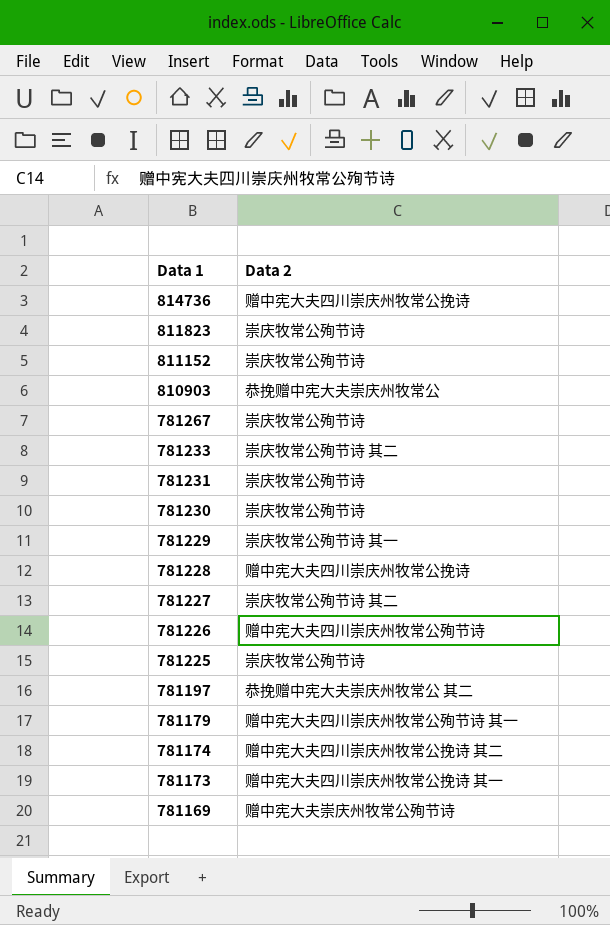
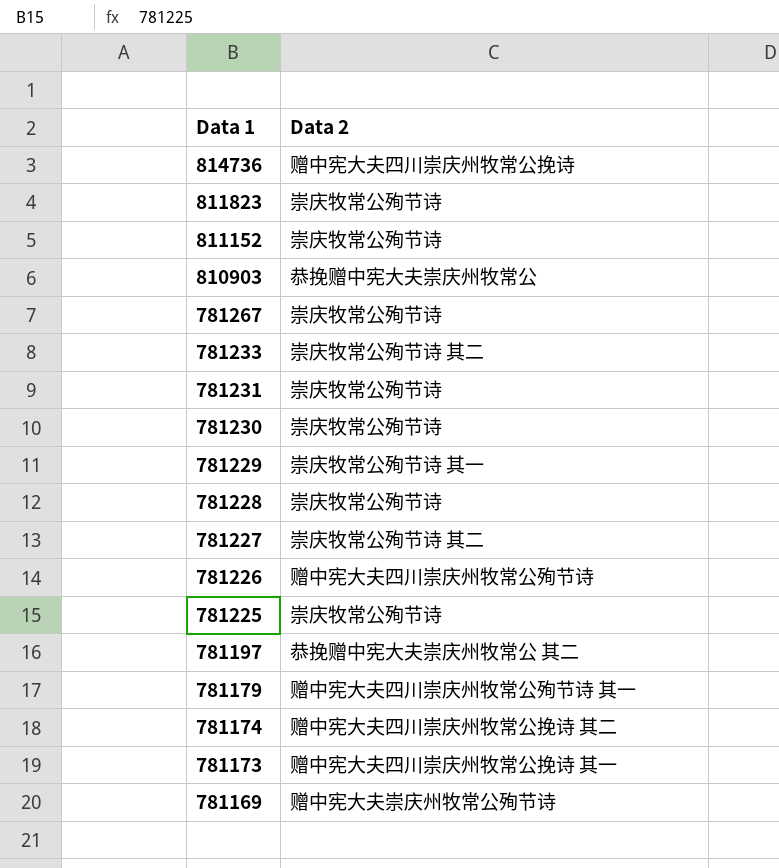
781228 | Data 2: 赠中宪大夫四川崇庆州牧常公挽诗 -> 崇庆牧常公殉节诗

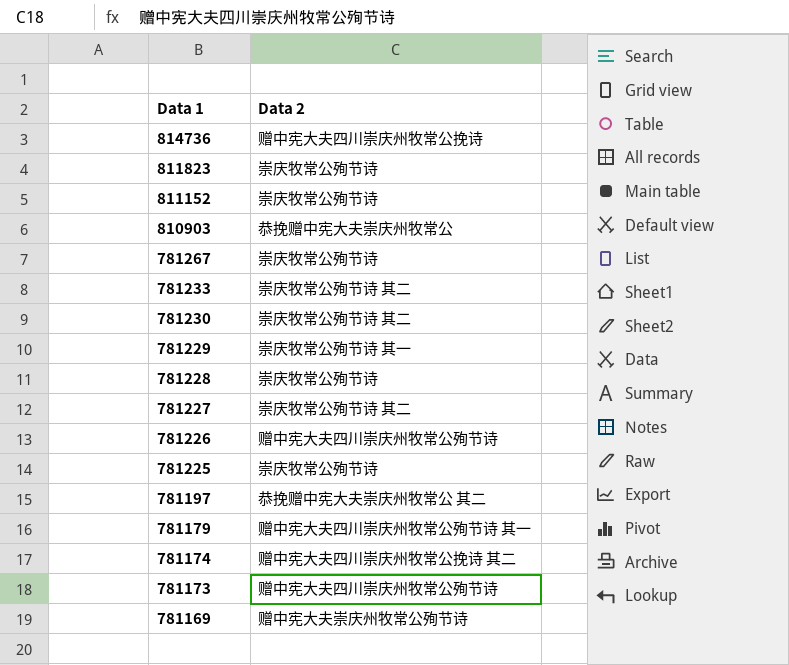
row 781231: 崇庆牧常公殉节诗 -> none
781230 | Data 2: 崇庆牧常公殉节诗 -> 崇庆牧常公殉节诗 其二
781173 | Data 2: 赠中宪大夫四川崇庆州牧常公挽诗 其一 -> 赠中宪大夫四川崇庆州牧常公殉节诗

